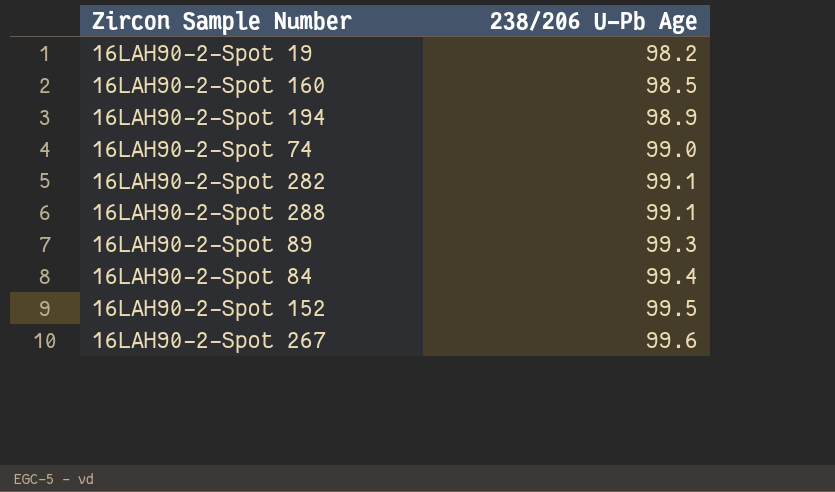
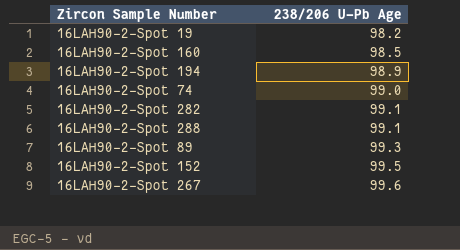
row 16LAH90-2-Spot 84: 99.4 -> none

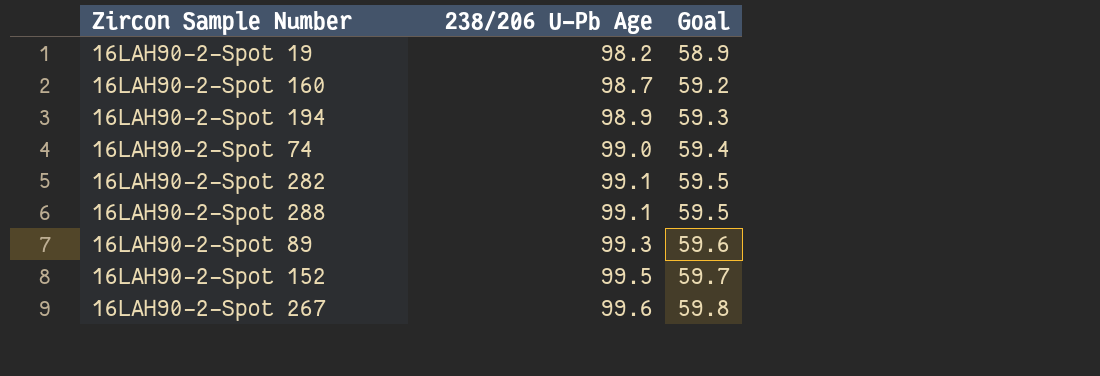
column Goal | formula: none -> [238/206 U-Pb Age] * 0.6
16LAH90-2-Spot 160 | 238/206 U-Pb Age: 98.5 -> 98.7

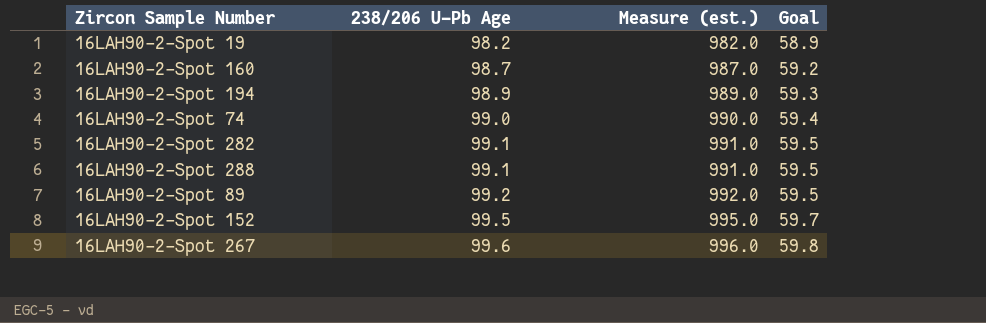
column Measure (est.) | formula: none -> [238/206 U-Pb Age] * 10
16LAH90-2-Spot 89 | 238/206 U-Pb Age: 99.3 -> 99.2
16LAH90-2-Spot 89 | Goal: 59.6 -> 59.5

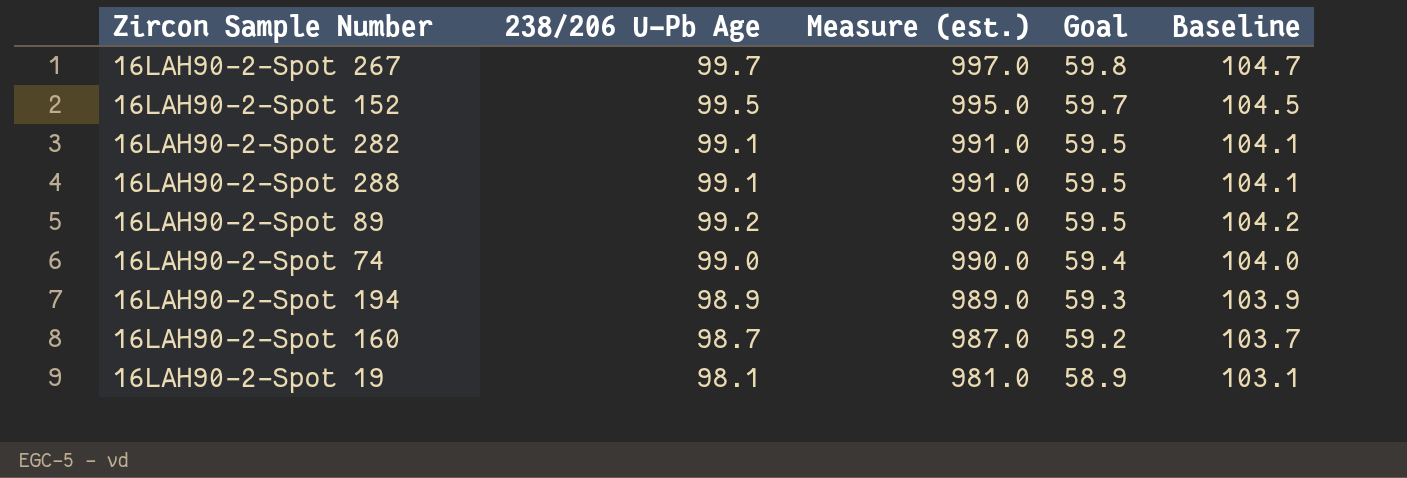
row order: 238/206 U-Pb Age ascending -> Goal descending
column Baseline | formula: none -> [238/206 U-Pb Age] + 5
16LAH90-2-Spot 267 | 238/206 U-Pb Age: 99.6 -> 99.7
16LAH90-2-Spot 267 | Measure (est.): 996.0 -> 997.0
16LAH90-2-Spot 19 | 238/206 U-Pb Age: 98.2 -> 98.1
16LAH90-2-Spot 19 | Measure (est.): 982.0 -> 981.0

